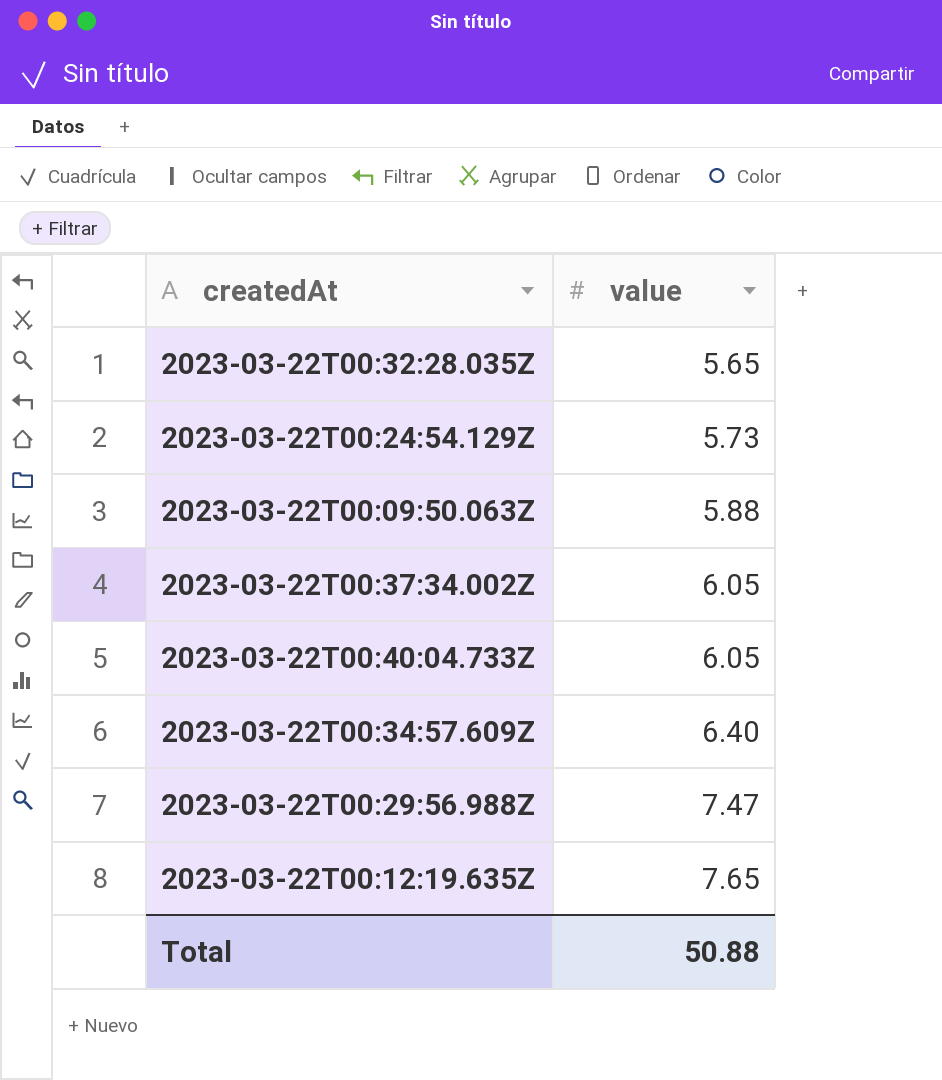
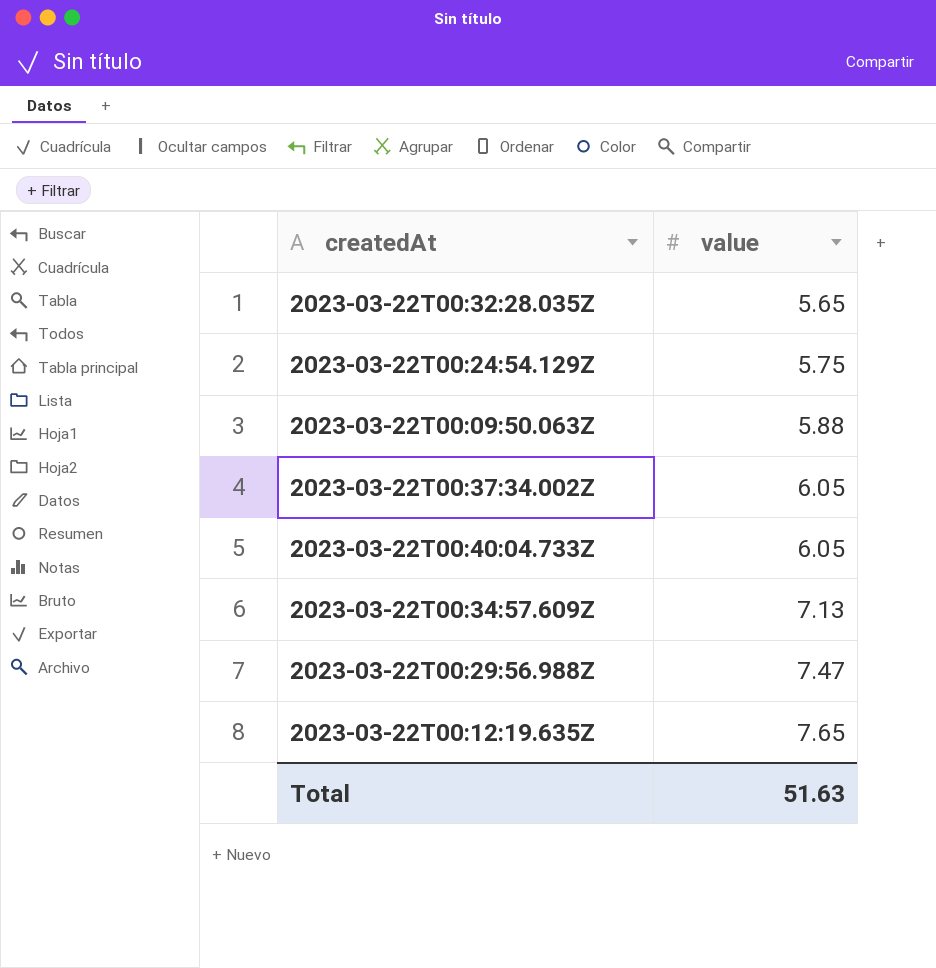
2023-03-22T00:24:54.129Z | value: 5.73 -> 5.75
2023-03-22T00:34:57.609Z | value: 6.40 -> 7.13
Total | value: 50.88 -> 51.63

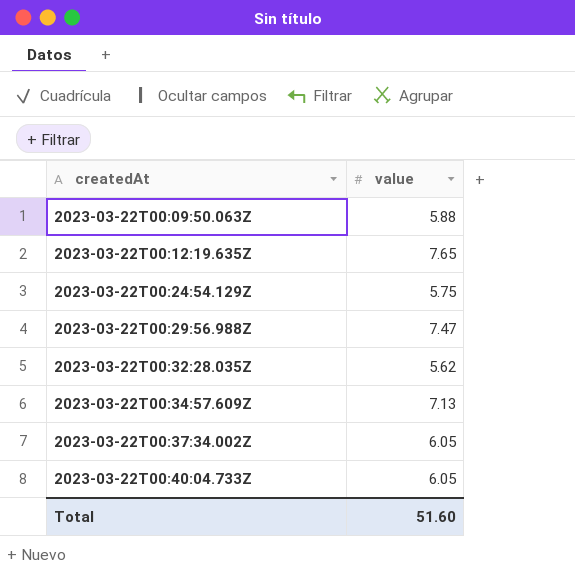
row order: value ascending -> createdAt ascending
2023-03-22T00:32:28.035Z | value: 5.65 -> 5.62
Total | value: 51.63 -> 51.60

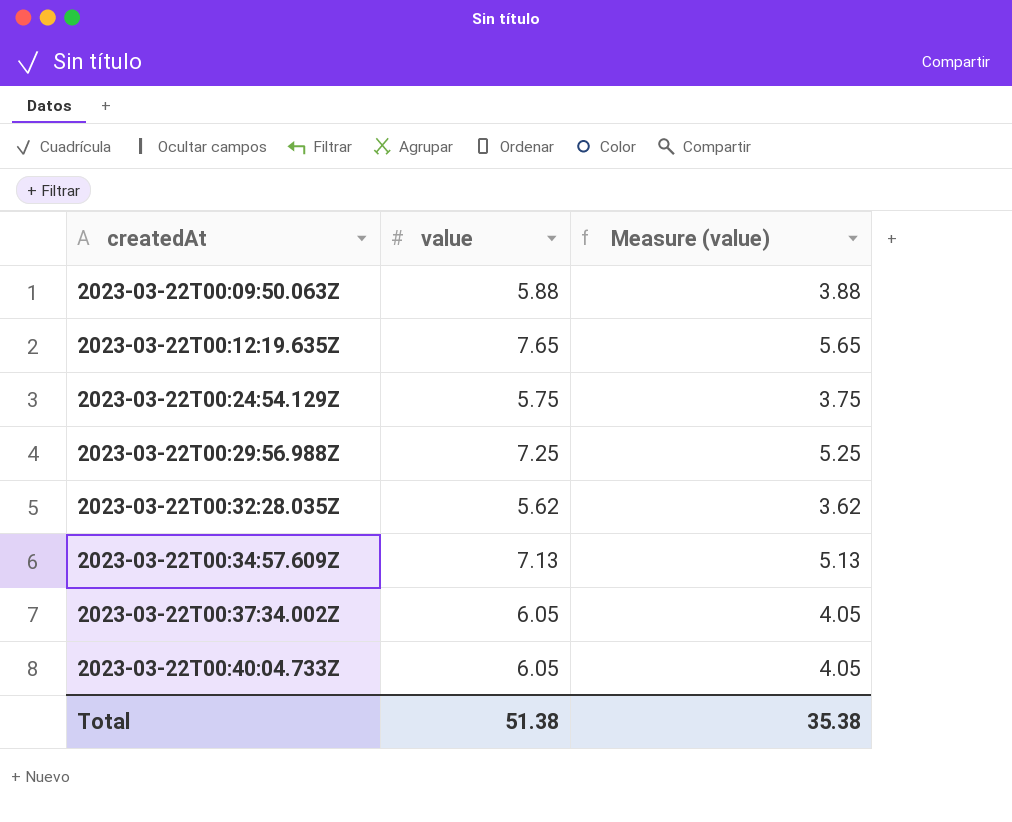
column Measure (value) | formula: none -> [value] - 2
2023-03-22T00:29:56.988Z | value: 7.47 -> 7.25
Total | value: 51.60 -> 51.38

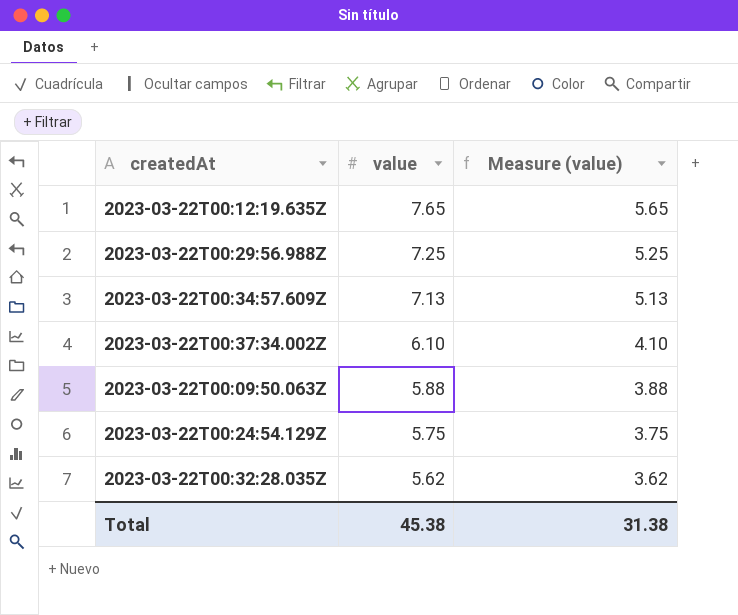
row order: createdAt ascending -> value descending
row 2023-03-22T00:40:04.733Z: 6.05 | 4.05 -> none
2023-03-22T00:37:34.002Z | value: 6.05 -> 6.10
2023-03-22T00:37:34.002Z | Measure (value): 4.05 -> 4.10
Total | value: 51.38 -> 45.38
Total | Measure (value): 35.38 -> 31.38

